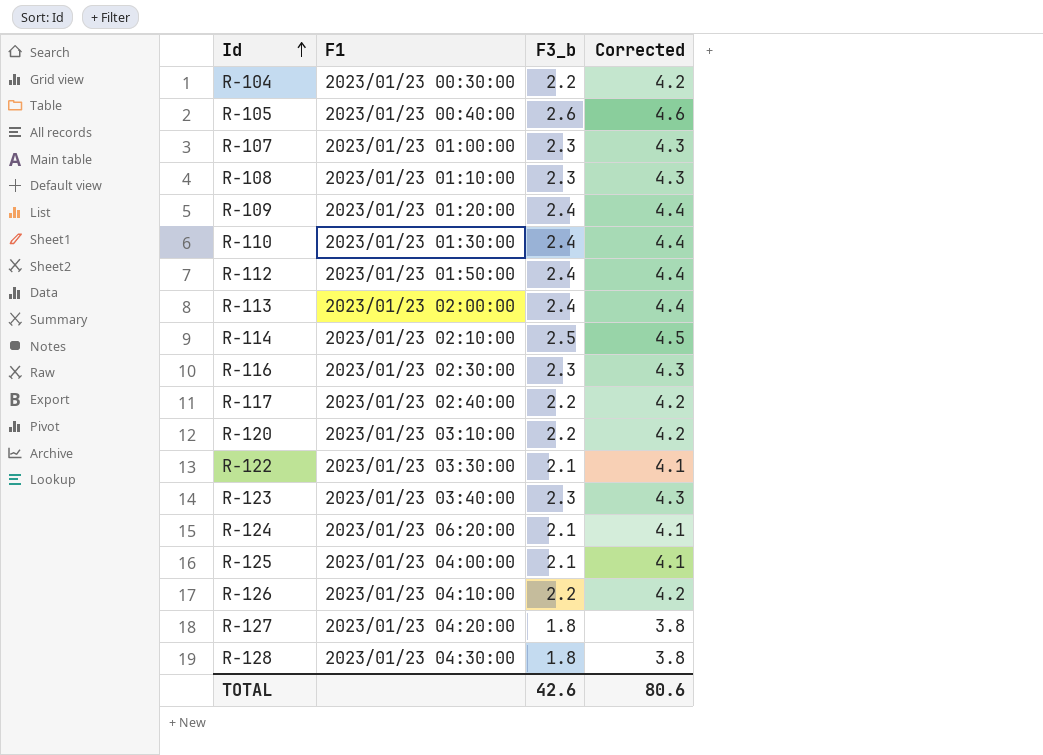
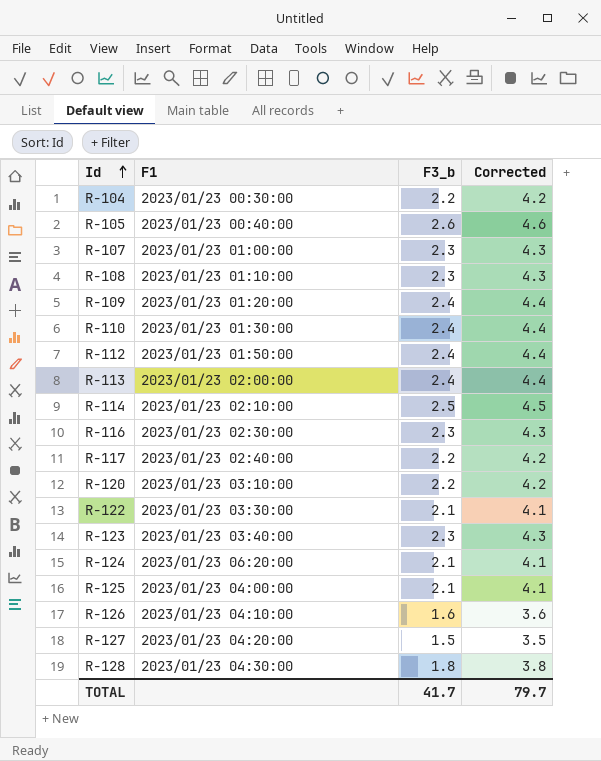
R-126 | F3_b: 2.2 -> 1.6
R-126 | Corrected: 4.2 -> 3.6
R-127 | F3_b: 1.8 -> 1.5
R-127 | Corrected: 3.8 -> 3.5
TOTAL | F3_b: 42.6 -> 41.7
TOTAL | Corrected: 80.6 -> 79.7

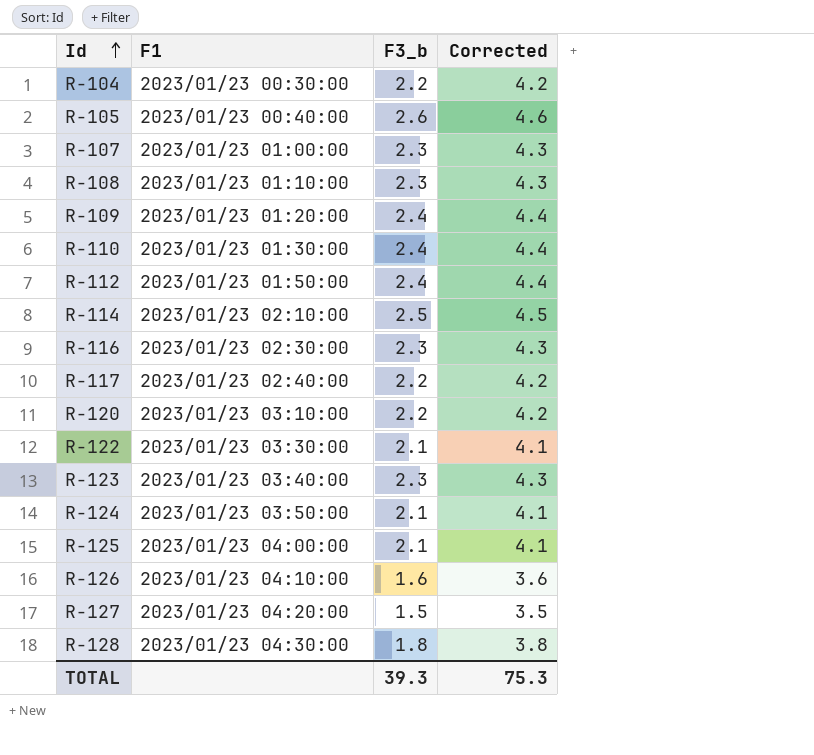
row R-113: 2023/01/23 02:00:00 | 2.4 | 4.4 -> none
R-124 | F1: 2023/01/23 06:20:00 -> 2023/01/23 03:50:00
TOTAL | F3_b: 41.7 -> 39.3
TOTAL | Corrected: 79.7 -> 75.3

